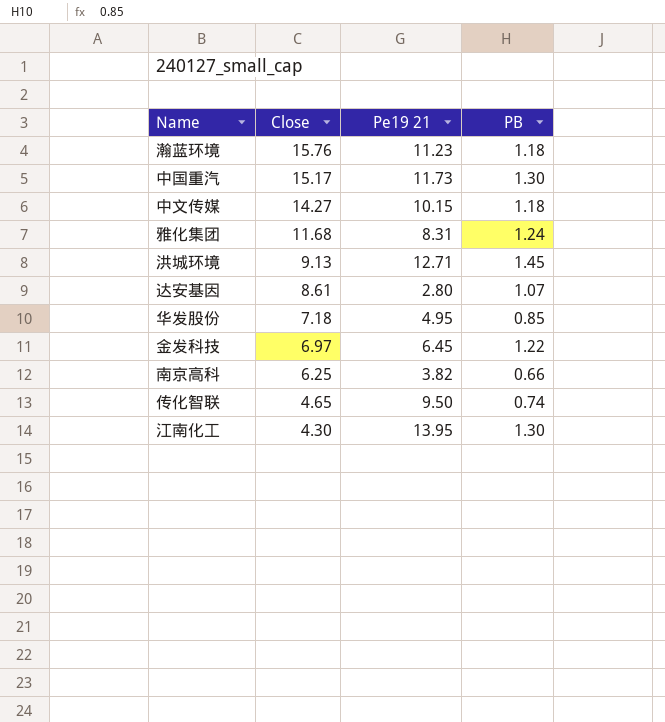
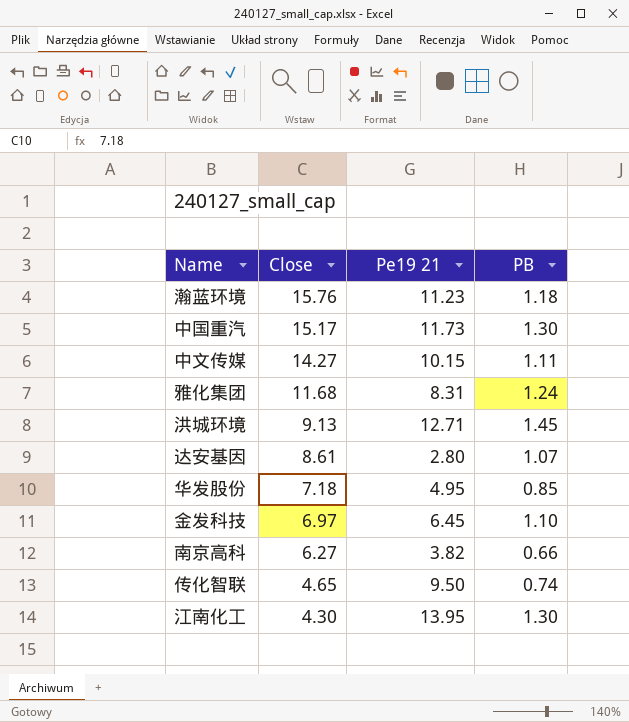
中文传媒 | PB: 1.18 -> 1.11
金发科技 | PB: 1.22 -> 1.10
南京高科 | Close: 6.25 -> 6.27

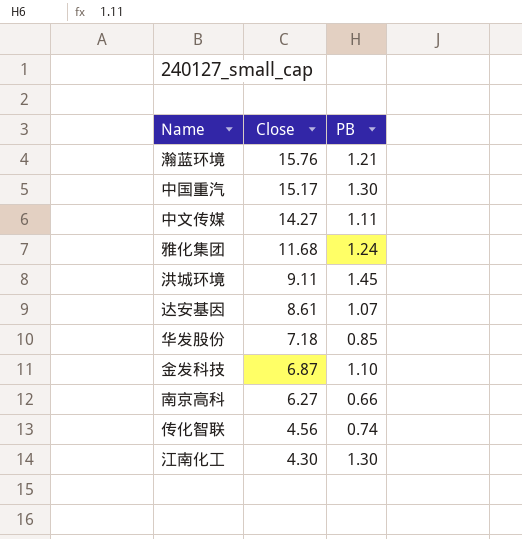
column Pe19 21 | position: 3 -> none
瀚蓝环境 | PB: 1.18 -> 1.21
洪城环境 | Close: 9.13 -> 9.11
金发科技 | Close: 6.97 -> 6.87
传化智联 | Close: 4.65 -> 4.56

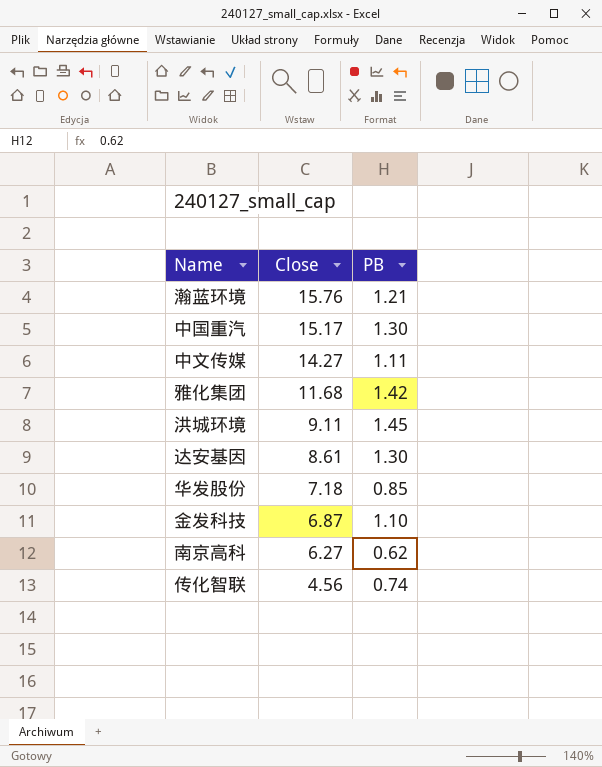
row 江南化工: 4.30 | 1.30 -> none
雅化集团 | PB: 1.24 -> 1.42
达安基因 | PB: 1.07 -> 1.30
南京高科 | PB: 0.66 -> 0.62

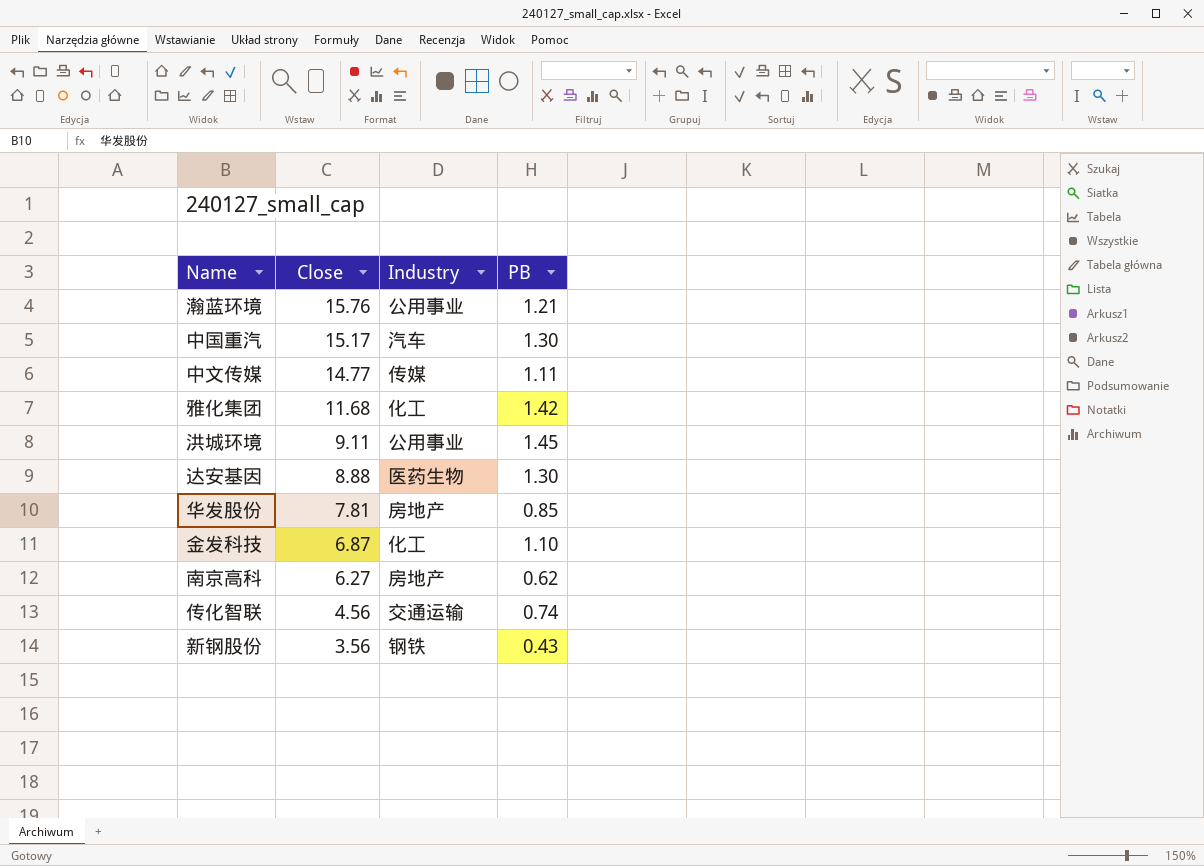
column Industry | position: none -> 3
中文传媒 | Close: 14.27 -> 14.77
达安基因 | Close: 8.61 -> 8.88
华发股份 | Close: 7.18 -> 7.81
row 新钢股份: none -> 3.56 | 钢铁 | 0.43

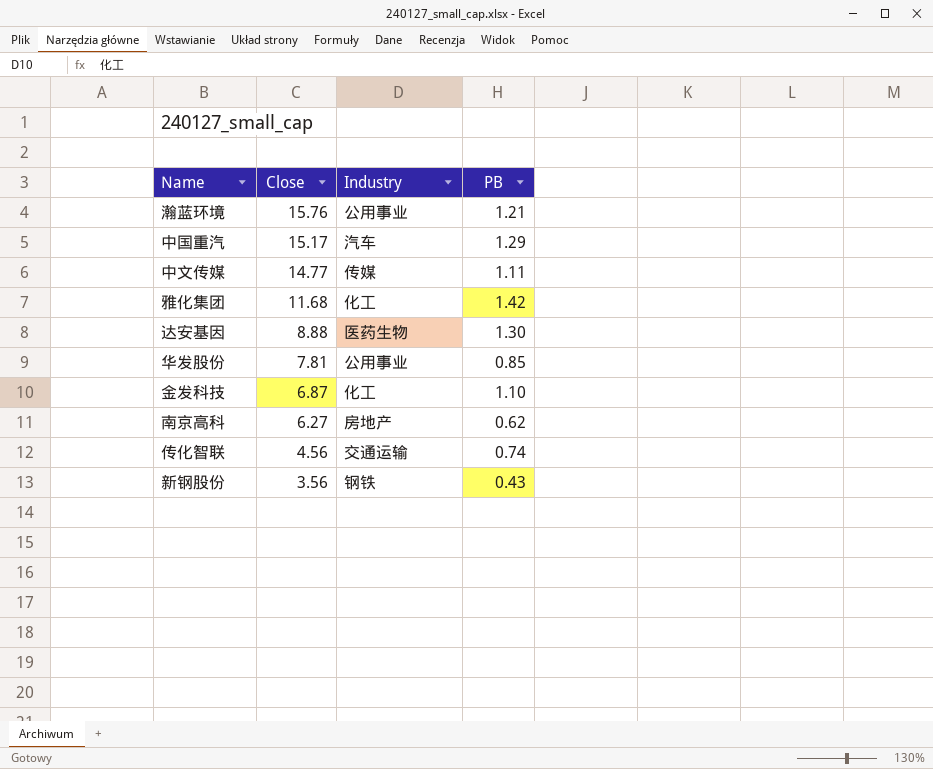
row 洪城环境: 9.11 | 公用事业 | 1.45 -> none
中国重汽 | PB: 1.30 -> 1.29
华发股份 | Industry: 房地产 -> 公用事业

